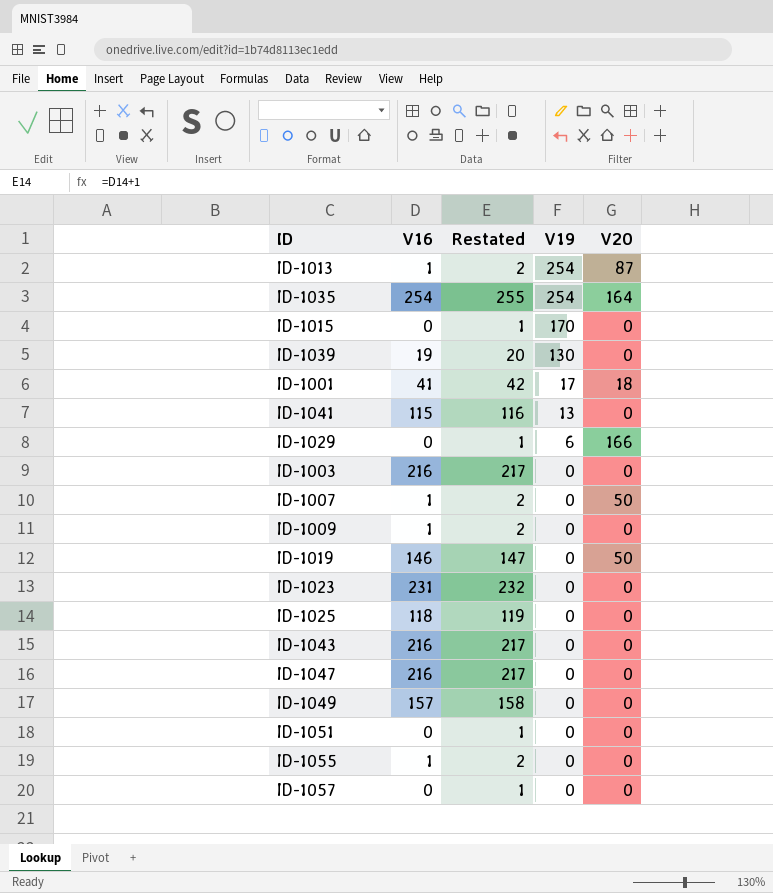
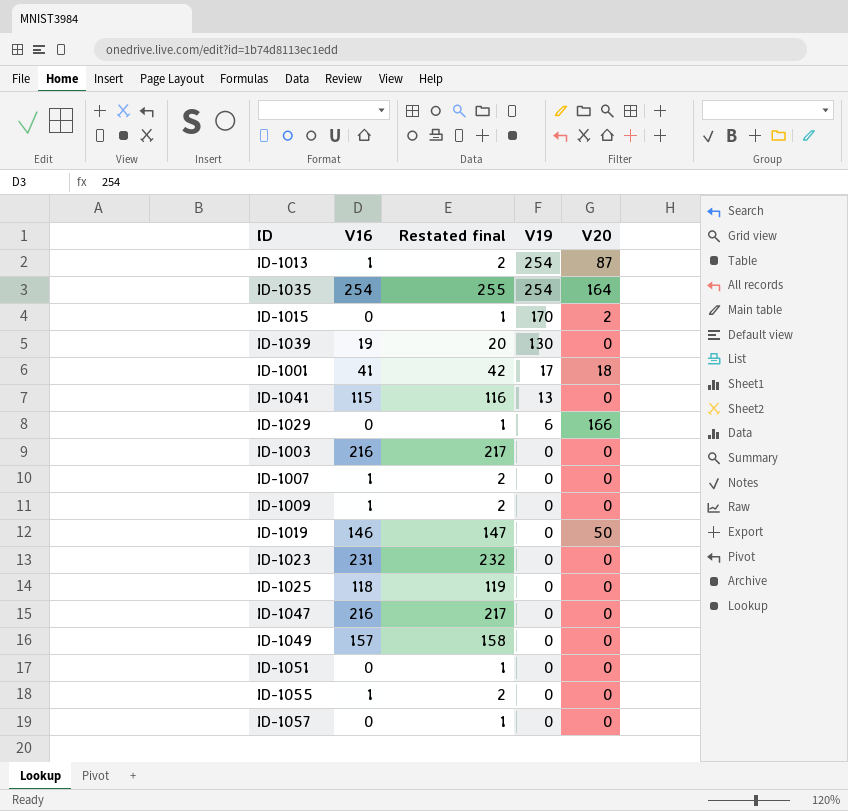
column name: Restated -> Restated final
row ID-1043: 216 | 217 | 0 | 0 -> none
ID-1015 | V20: 0 -> 2
ID-1007 | V20: 50 -> 0

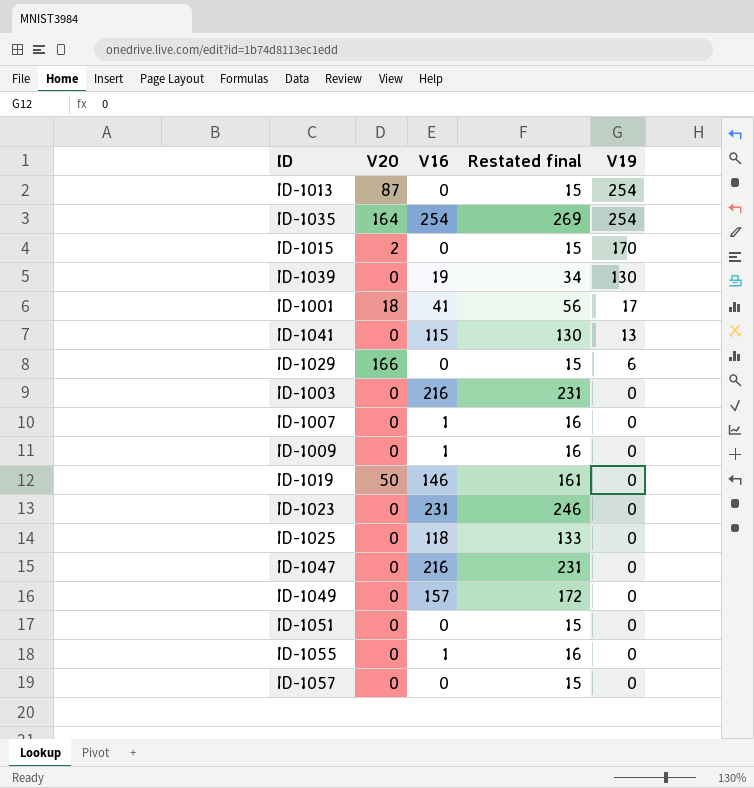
column V20 | position: 5 -> 2
column Restated final | formula: [V16] + 1 -> [V16] + 15
ID-1013 | V16: 1 -> 0

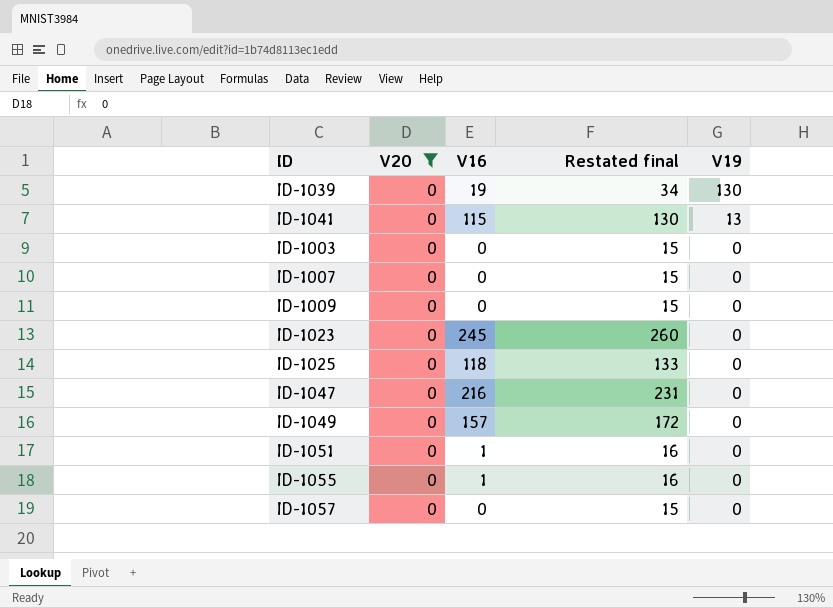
filter: none -> V20 = 0
ID-1003 | V16: 216 -> 0
ID-1003 | Restated final: 231 -> 15
ID-1007 | V16: 1 -> 0
ID-1007 | Restated final: 16 -> 15
ID-1009 | V16: 1 -> 0
ID-1009 | Restated final: 16 -> 15
ID-1023 | V16: 231 -> 245
ID-1023 | Restated final: 246 -> 260
ID-1051 | V16: 0 -> 1
ID-1051 | Restated final: 15 -> 16

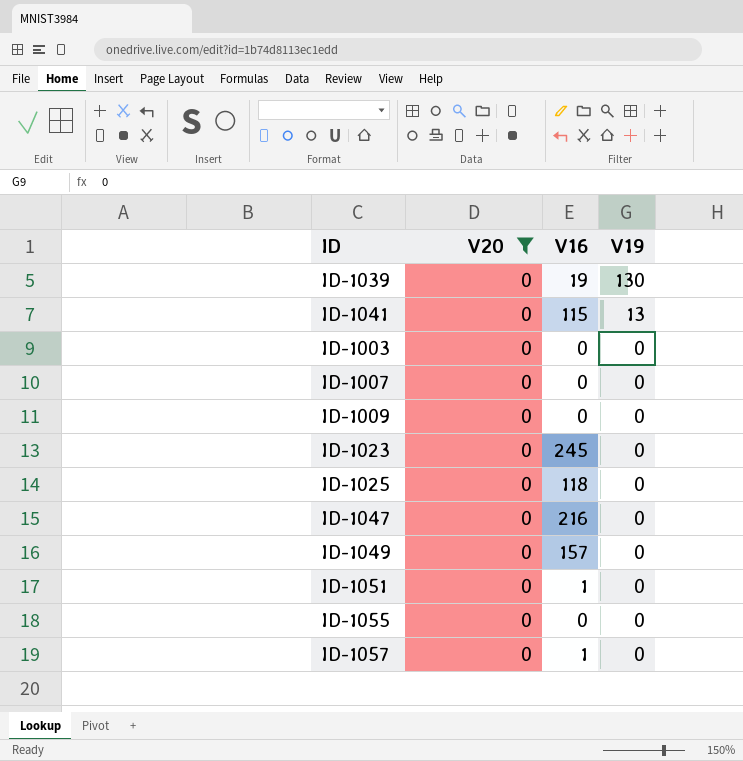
column Restated final | formula: [V16] + 15 -> none
ID-1055 | V16: 1 -> 0
ID-1057 | V16: 0 -> 1

